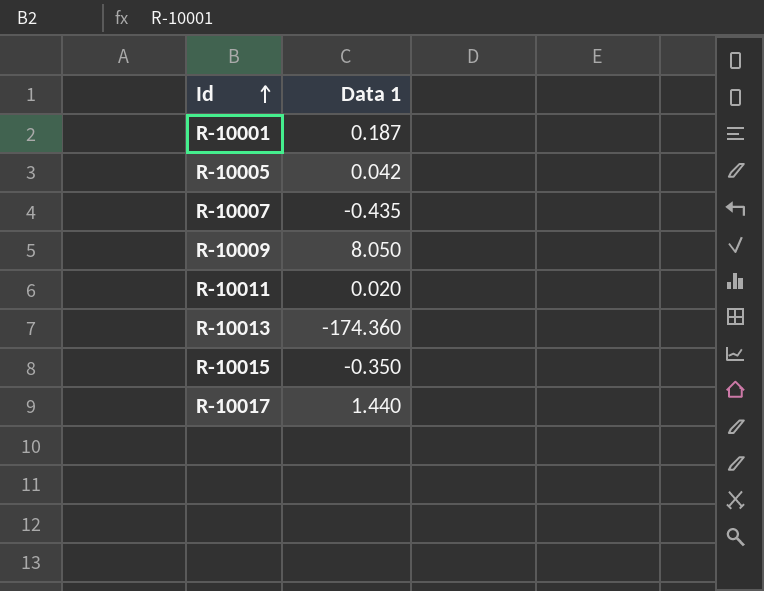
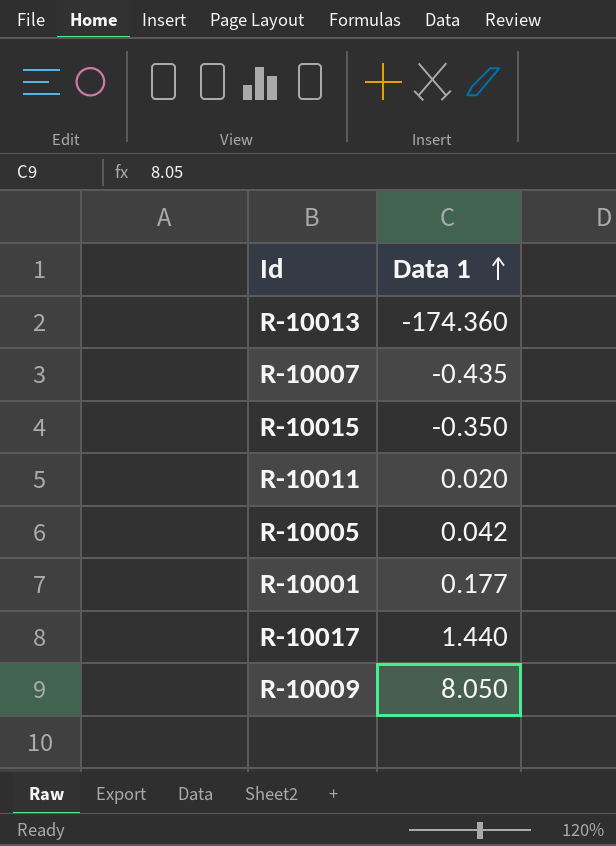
row order: Id ascending -> Data 1 ascending
R-10001 | Data 1: 0.187 -> 0.177

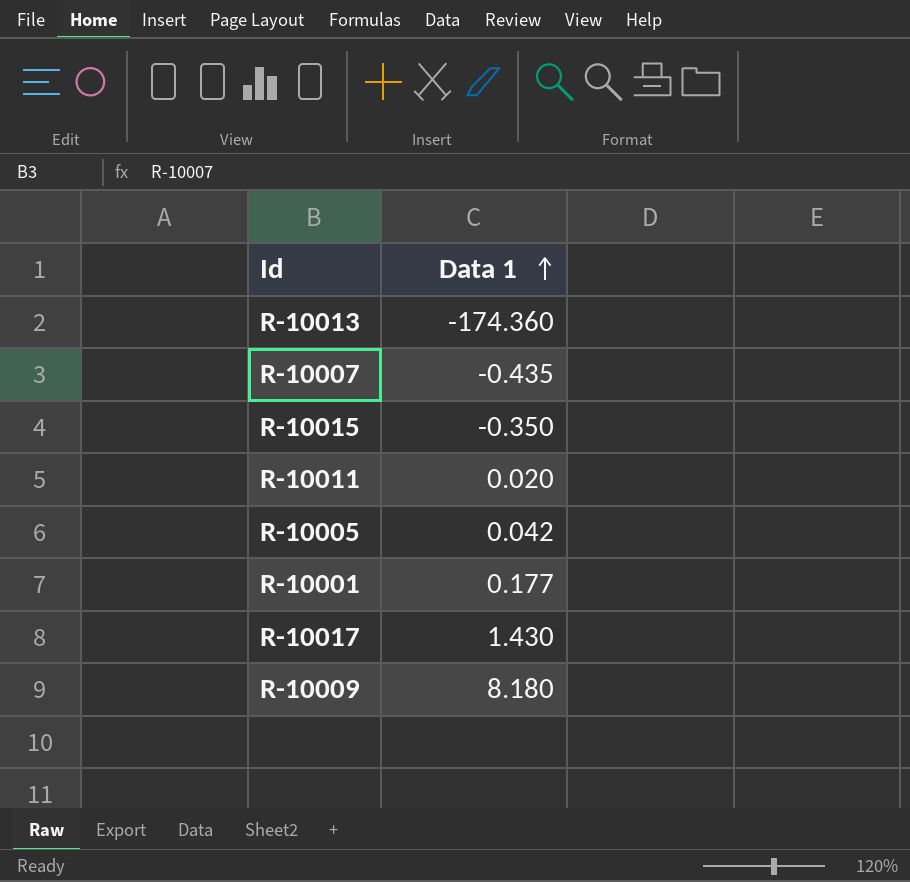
R-10017 | Data 1: 1.440 -> 1.430
R-10009 | Data 1: 8.050 -> 8.180

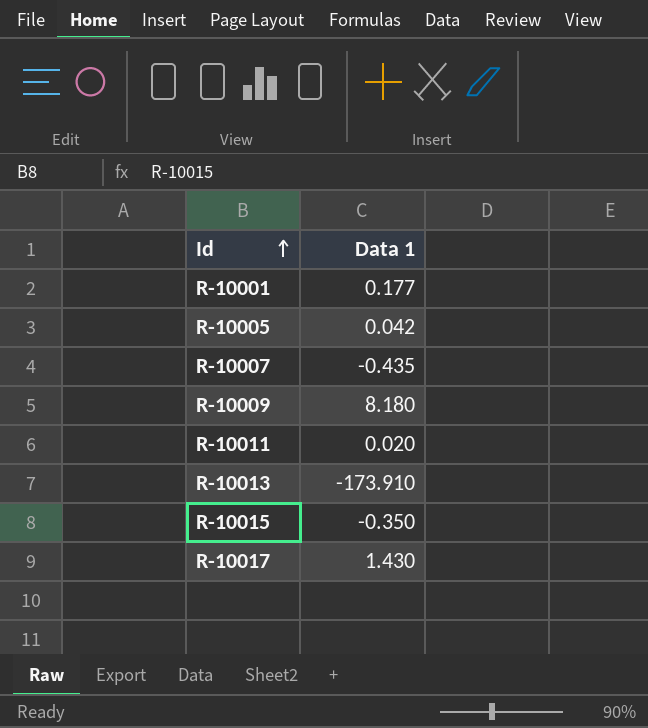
row order: Data 1 ascending -> Id ascending
R-10013 | Data 1: -174.360 -> -173.910

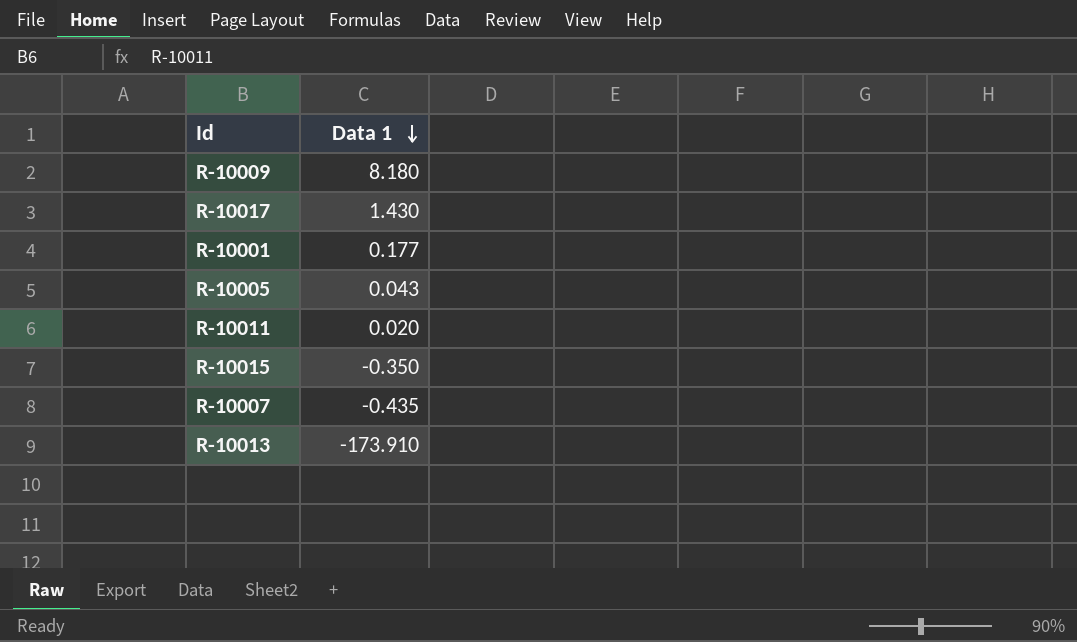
row order: Id ascending -> Data 1 descending
R-10005 | Data 1: 0.042 -> 0.043

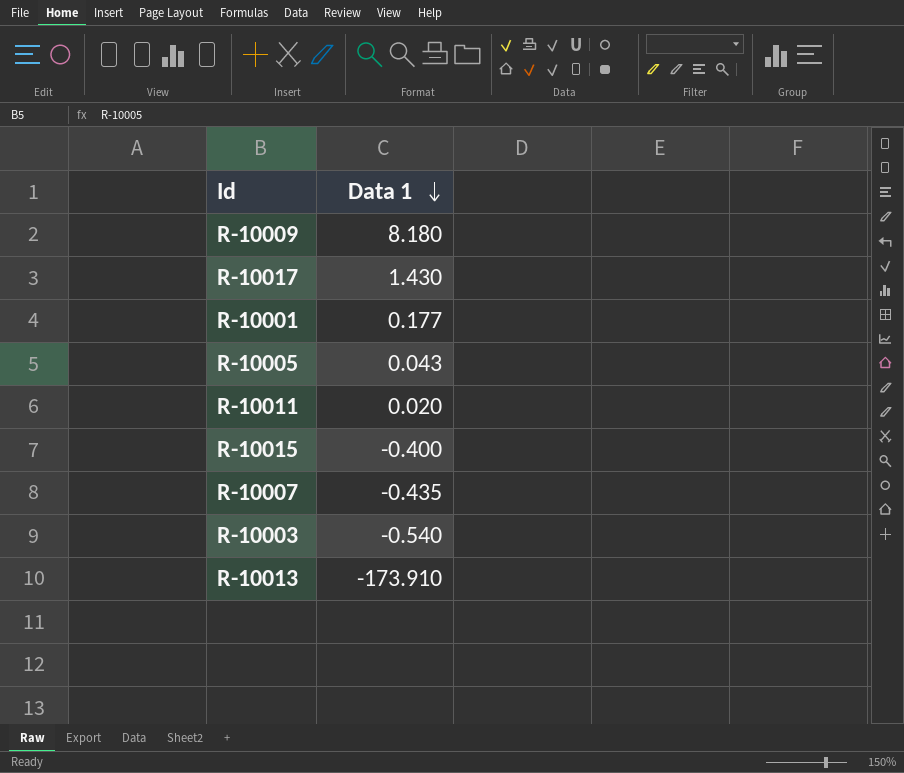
R-10015 | Data 1: -0.350 -> -0.400
row R-10003: none -> -0.540

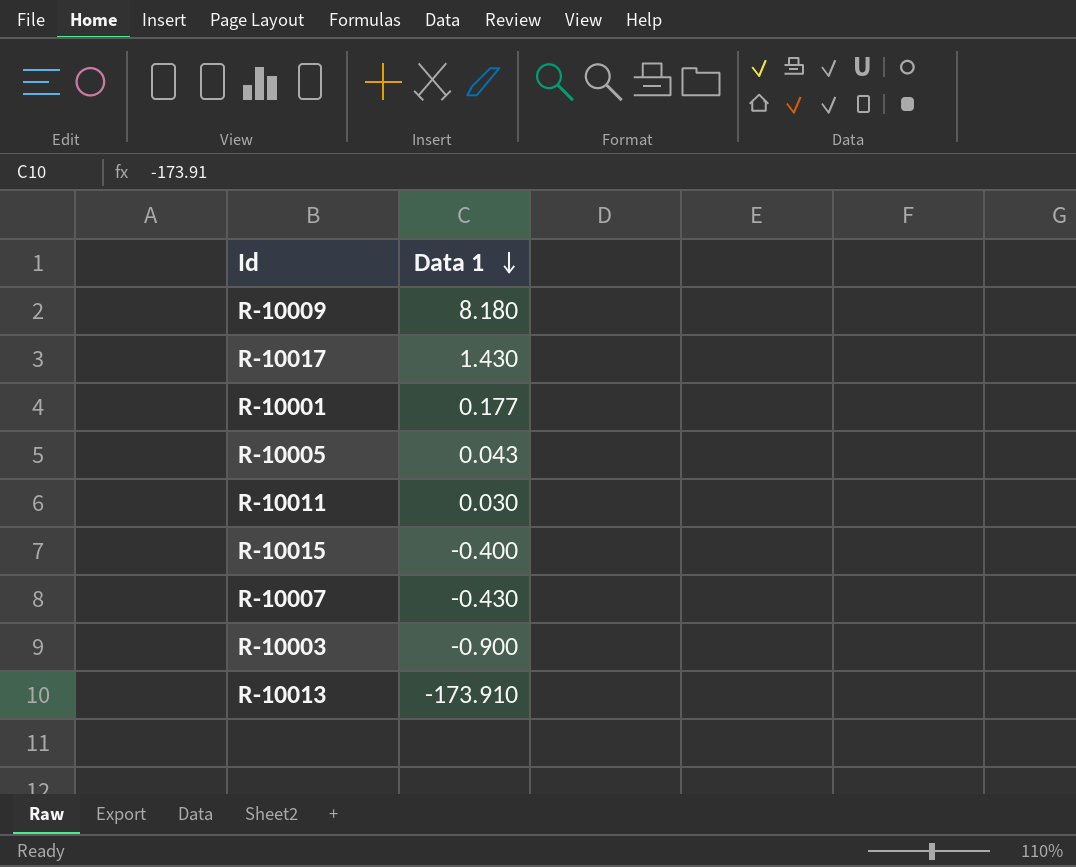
R-10011 | Data 1: 0.020 -> 0.030
R-10007 | Data 1: -0.435 -> -0.430
R-10003 | Data 1: -0.540 -> -0.900

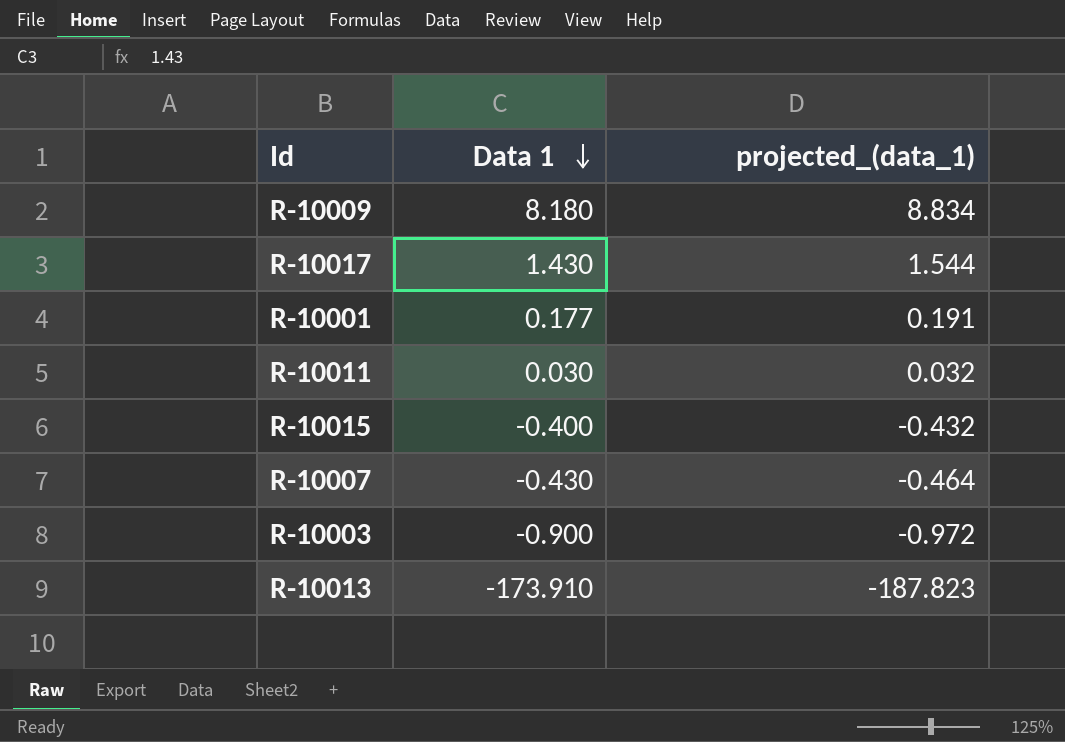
column projected_(data_1) | formula: none -> [Data 1] * 1.08
row R-10005: 0.043 -> none

